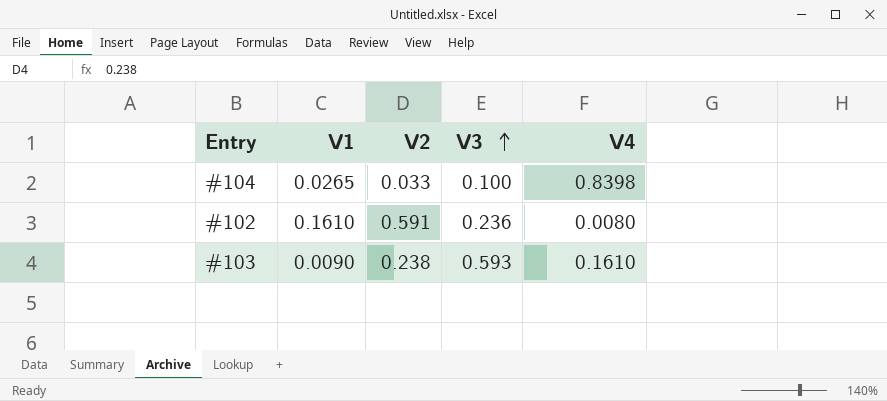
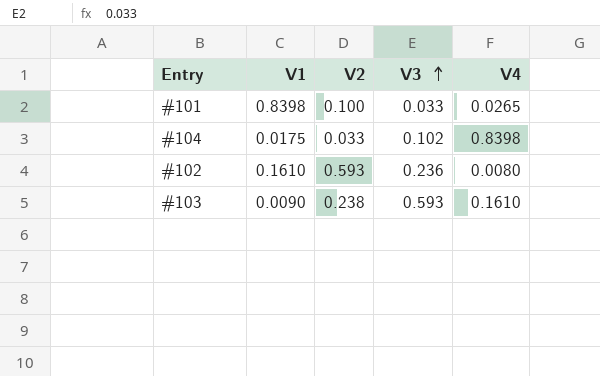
row #101: none -> 0.8398 | 0.100 | 0.033 | 0.0265
#104 | V1: 0.0265 -> 0.0175
#104 | V3: 0.100 -> 0.102
#102 | V2: 0.591 -> 0.593

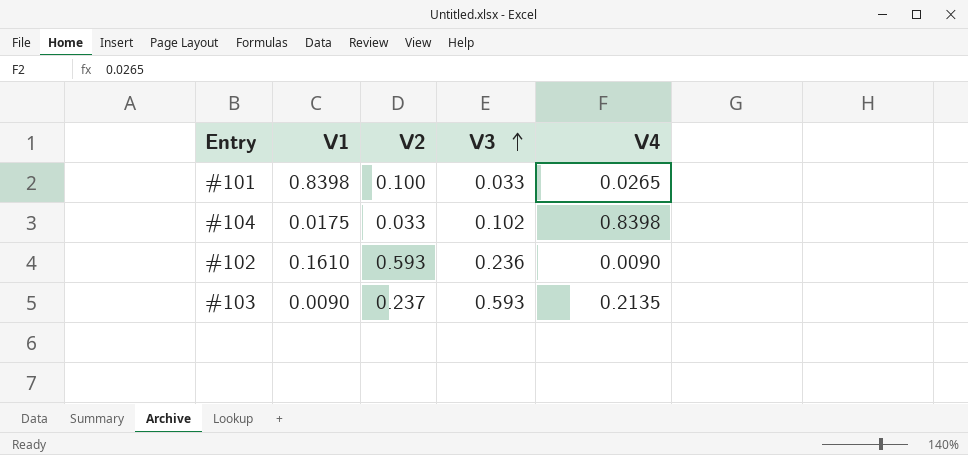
#102 | V4: 0.0080 -> 0.0090
#103 | V2: 0.238 -> 0.237
#103 | V4: 0.1610 -> 0.2135

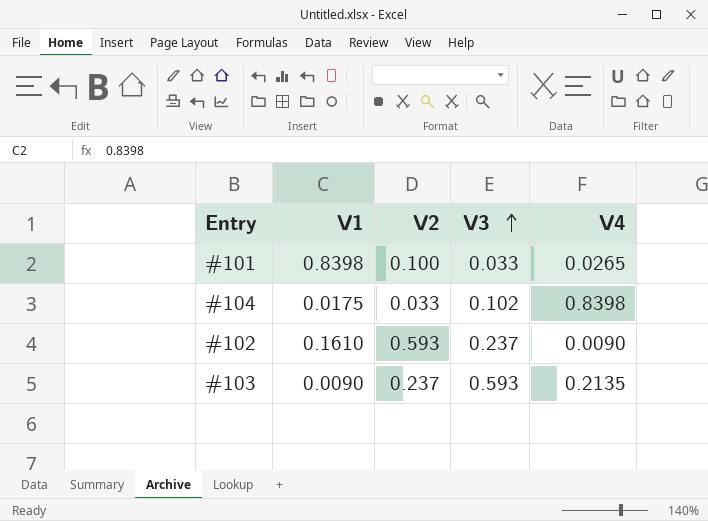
#102 | V3: 0.236 -> 0.237

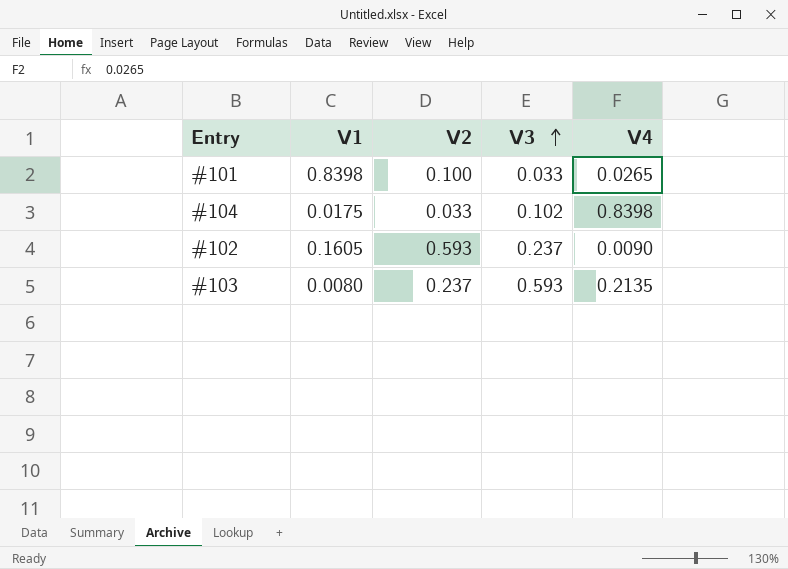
#102 | V1: 0.1610 -> 0.1605
#103 | V1: 0.0090 -> 0.0080

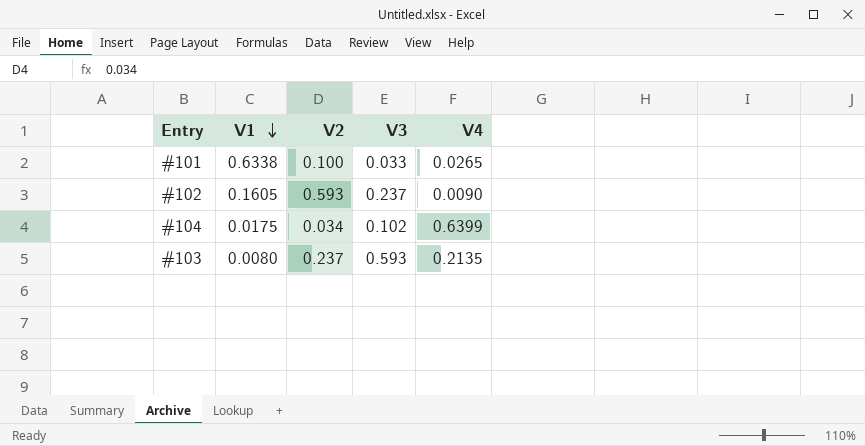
row order: V3 ascending -> V1 descending
#101 | V1: 0.8398 -> 0.6338
#104 | V2: 0.033 -> 0.034
#104 | V4: 0.8398 -> 0.6399

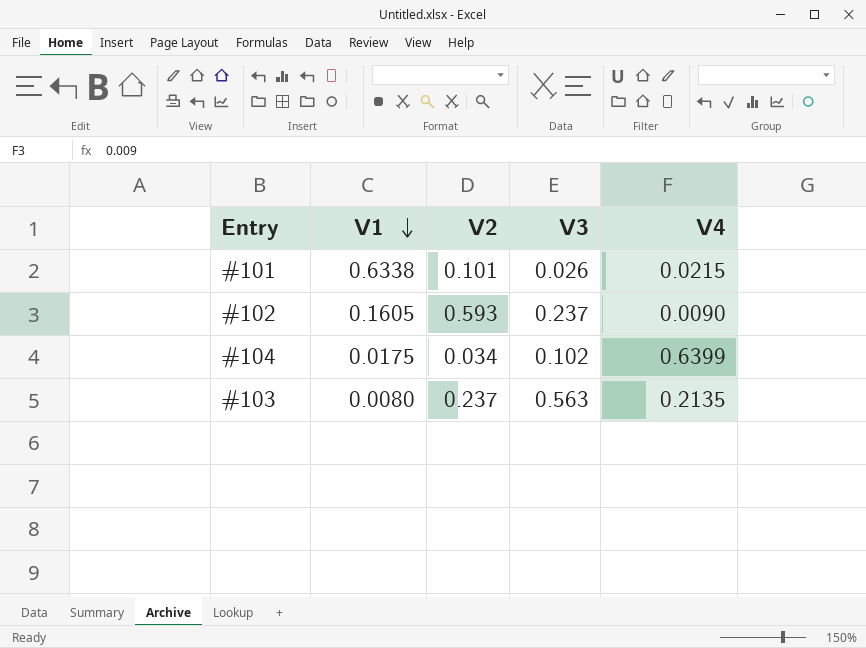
#101 | V2: 0.100 -> 0.101
#101 | V3: 0.033 -> 0.026
#101 | V4: 0.0265 -> 0.0215
#103 | V3: 0.593 -> 0.563

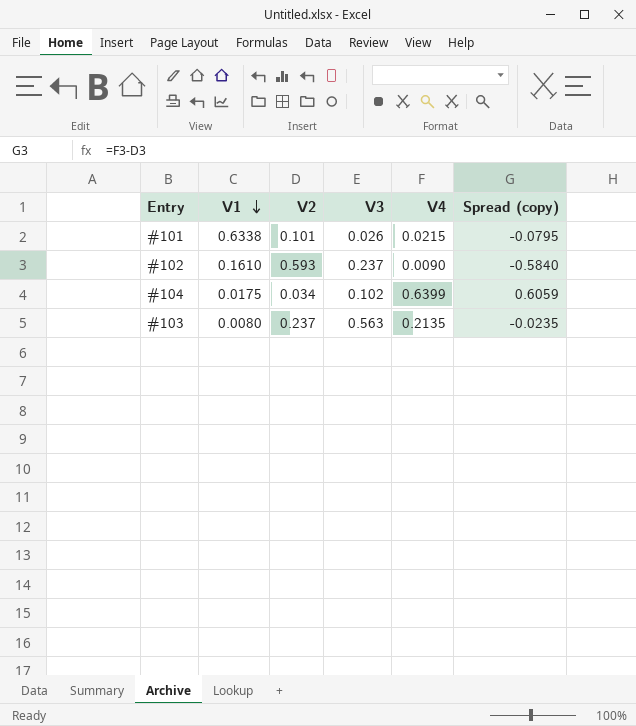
column Spread (copy) | formula: none -> [V4] - [V2]
#102 | V1: 0.1605 -> 0.1610

